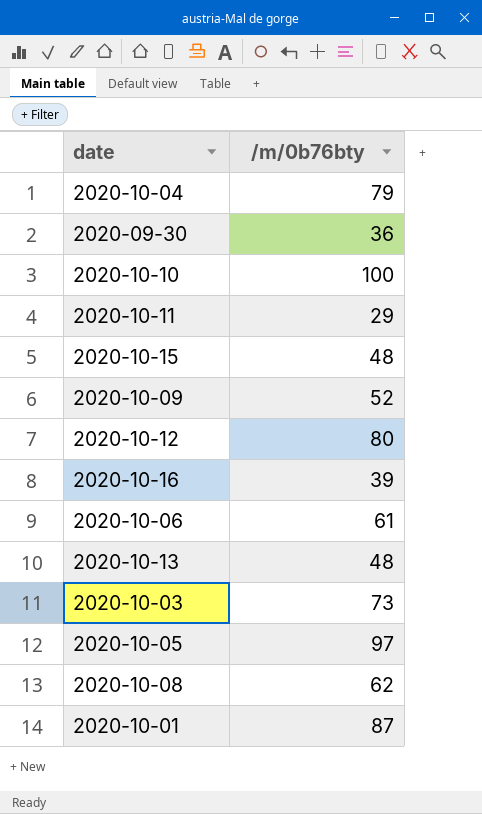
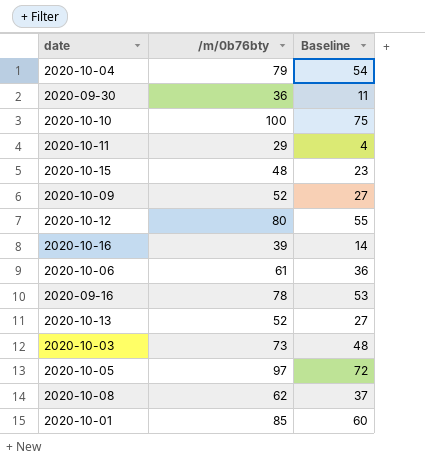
column Baseline | formula: none -> [/m/0b76bty] - 25
row 2020-09-16: none -> 78 | 53
2020-10-13 | /m/0b76bty: 48 -> 52
2020-10-01 | /m/0b76bty: 87 -> 85

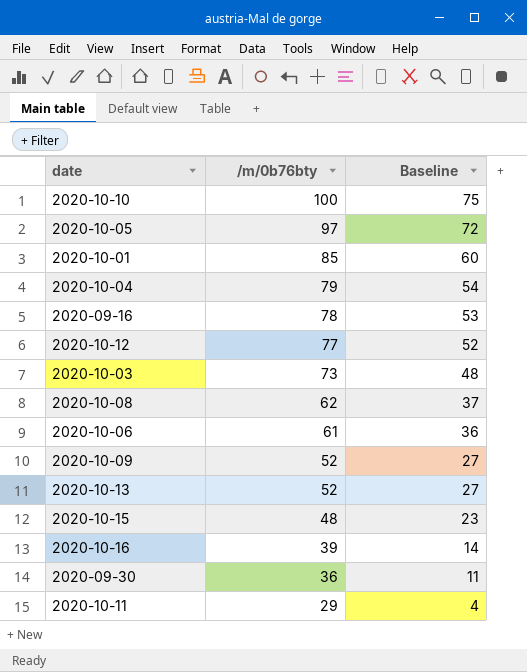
row order: none -> /m/0b76bty descending
2020-10-12 | /m/0b76bty: 80 -> 77
2020-10-12 | Baseline: 55 -> 52

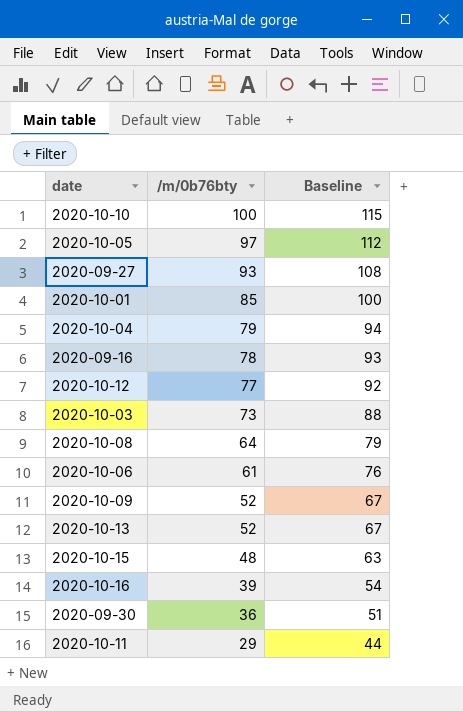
column Baseline | formula: [/m/0b76bty] - 25 -> [/m/0b76bty] + 15
row 2020-09-27: none -> 93 | 108
2020-10-08 | /m/0b76bty: 62 -> 64

